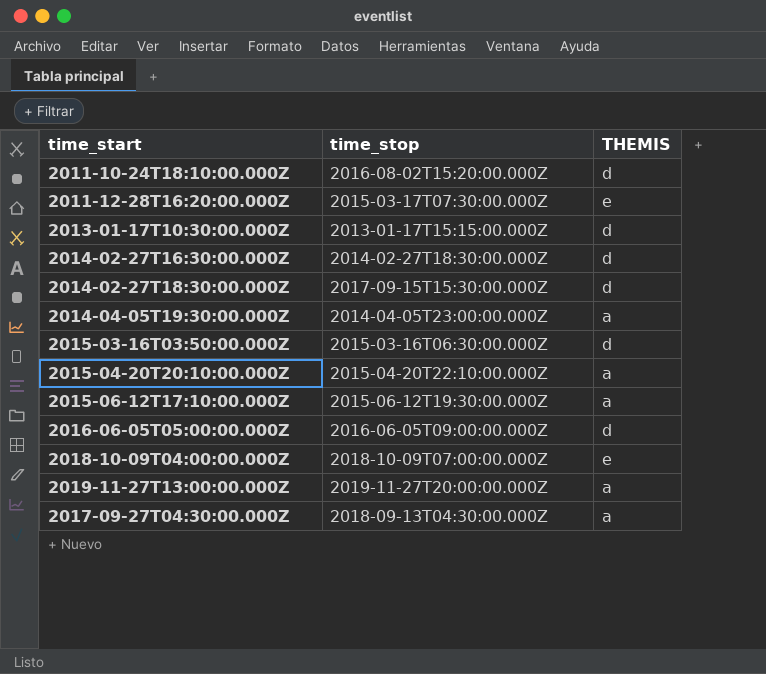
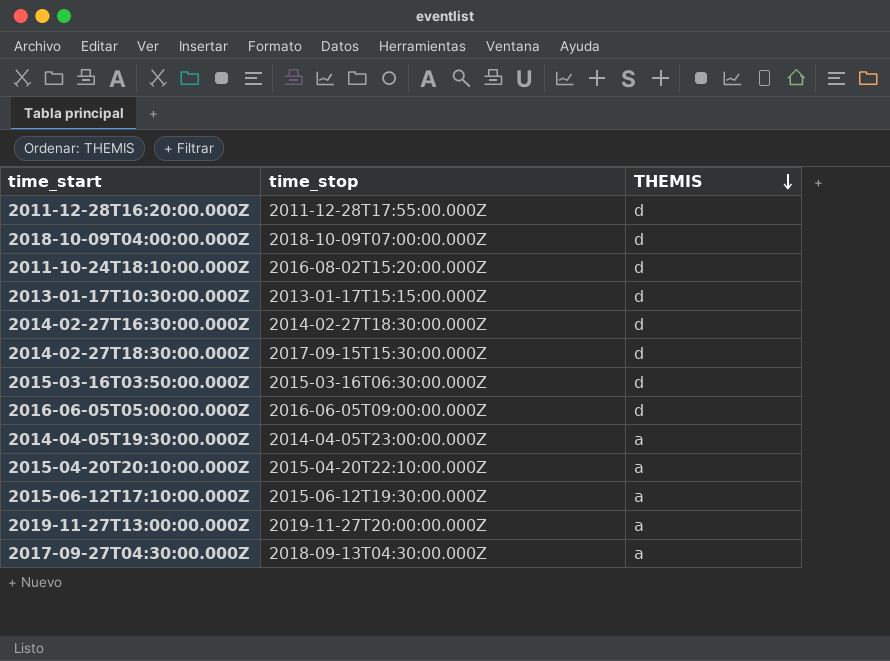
row order: none -> THEMIS descending
2011-12-28T16:20:00.000Z | time_stop: 2015-03-17T07:30:00.000Z -> 2011-12-28T17:55:00.000Z
2011-12-28T16:20:00.000Z | THEMIS: e -> d
2018-10-09T04:00:00.000Z | THEMIS: e -> d

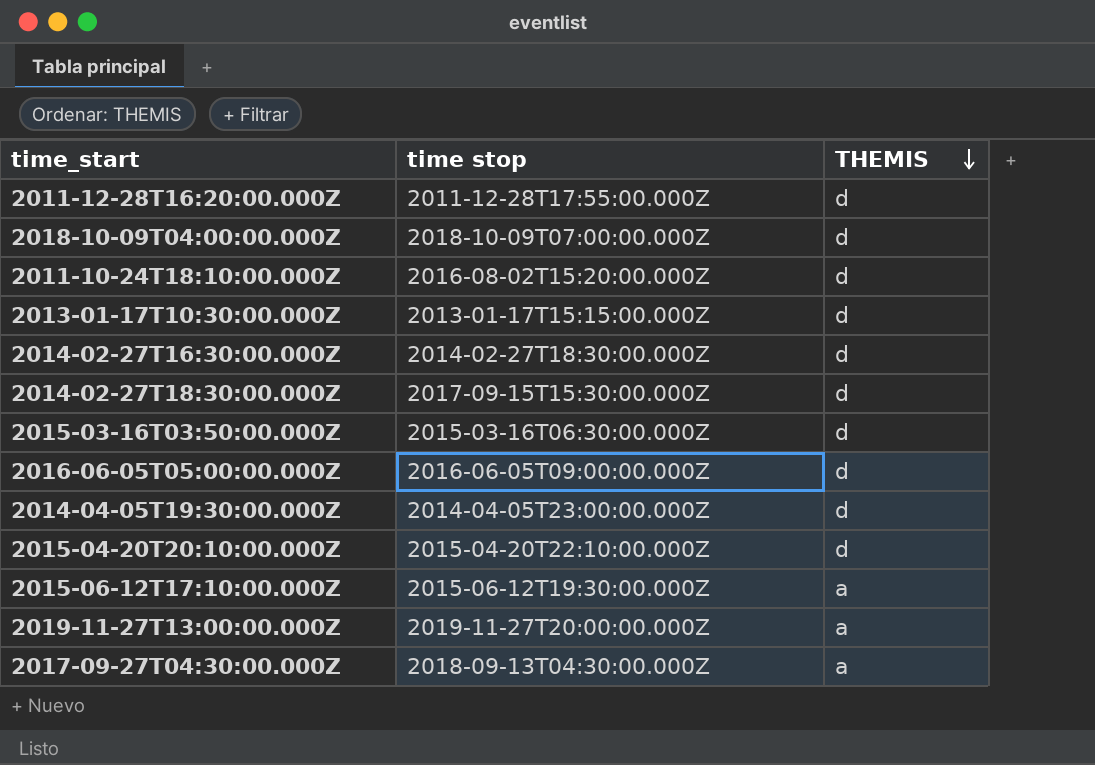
column name: time_stop -> time stop
2014-04-05T19:30:00.000Z | THEMIS: a -> d
2015-04-20T20:10:00.000Z | THEMIS: a -> d

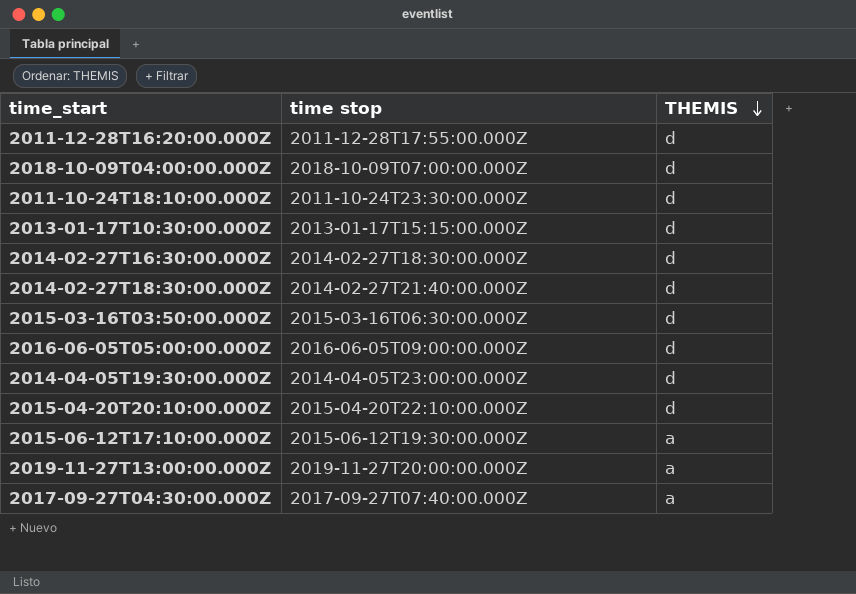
2011-10-24T18:10:00.000Z | time stop: 2016-08-02T15:20:00.000Z -> 2011-10-24T23:30:00.000Z
2014-02-27T18:30:00.000Z | time stop: 2017-09-15T15:30:00.000Z -> 2014-02-27T21:40:00.000Z
2017-09-27T04:30:00.000Z | time stop: 2018-09-13T04:30:00.000Z -> 2017-09-27T07:40:00.000Z

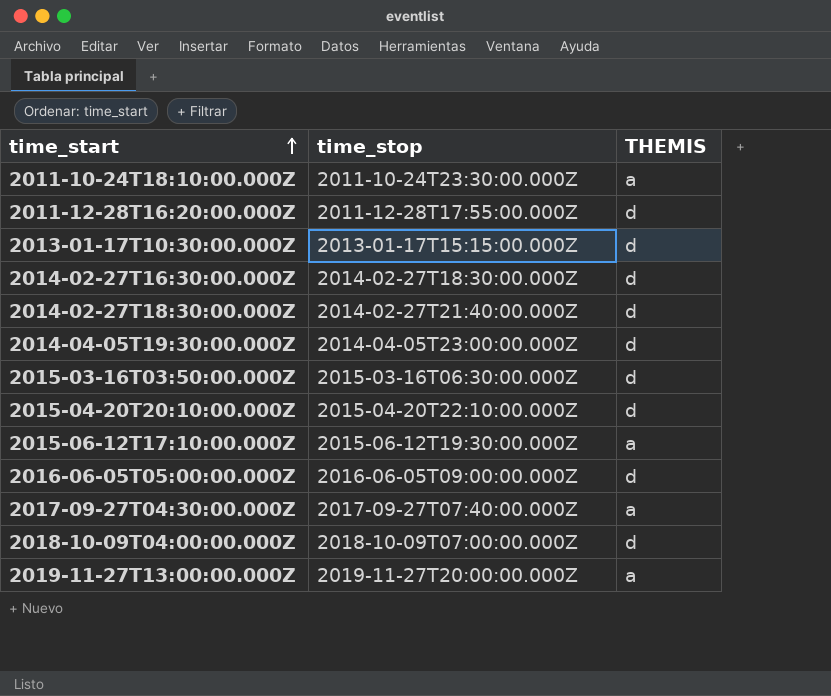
row order: THEMIS descending -> time_start ascending
column name: time stop -> time_stop
2011-10-24T18:10:00.000Z | THEMIS: d -> a

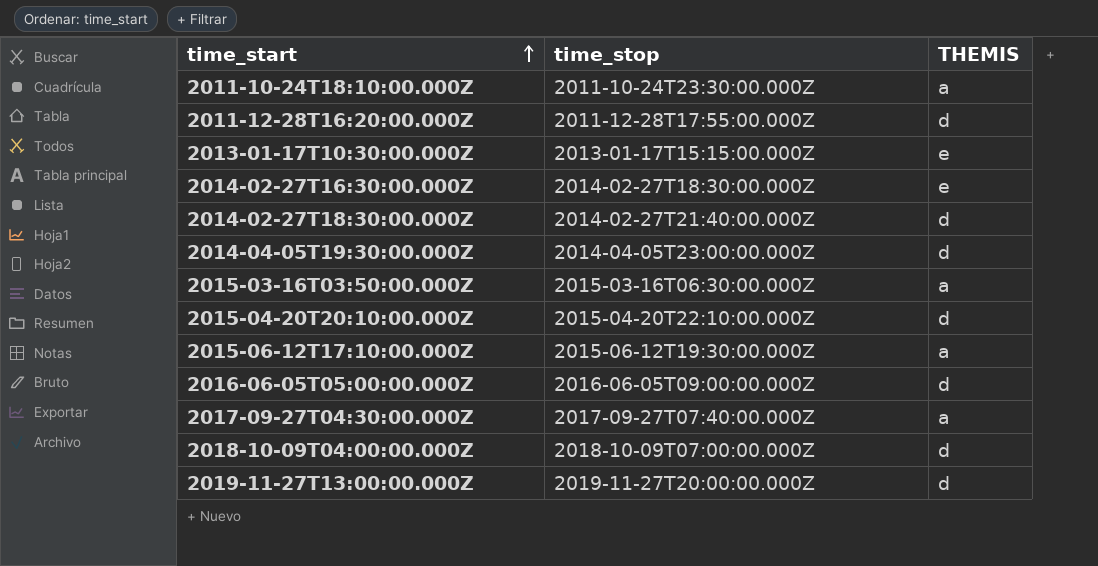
2013-01-17T10:30:00.000Z | THEMIS: d -> e
2014-02-27T16:30:00.000Z | THEMIS: d -> e
2015-03-16T03:50:00.000Z | THEMIS: d -> a
2019-11-27T13:00:00.000Z | THEMIS: a -> d

